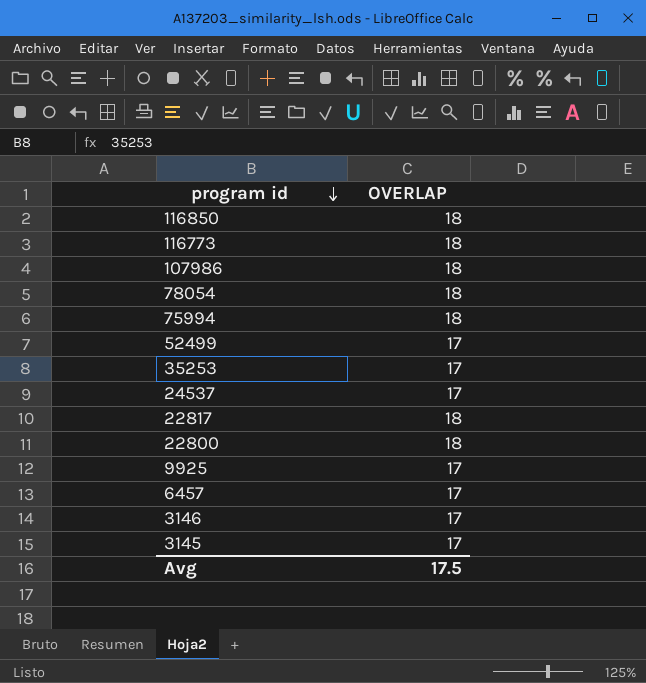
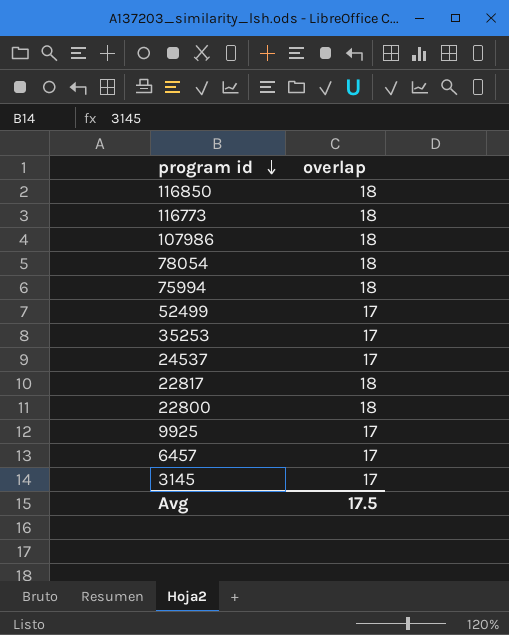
column name: OVERLAP -> overlap
row 3146: 17 -> none

